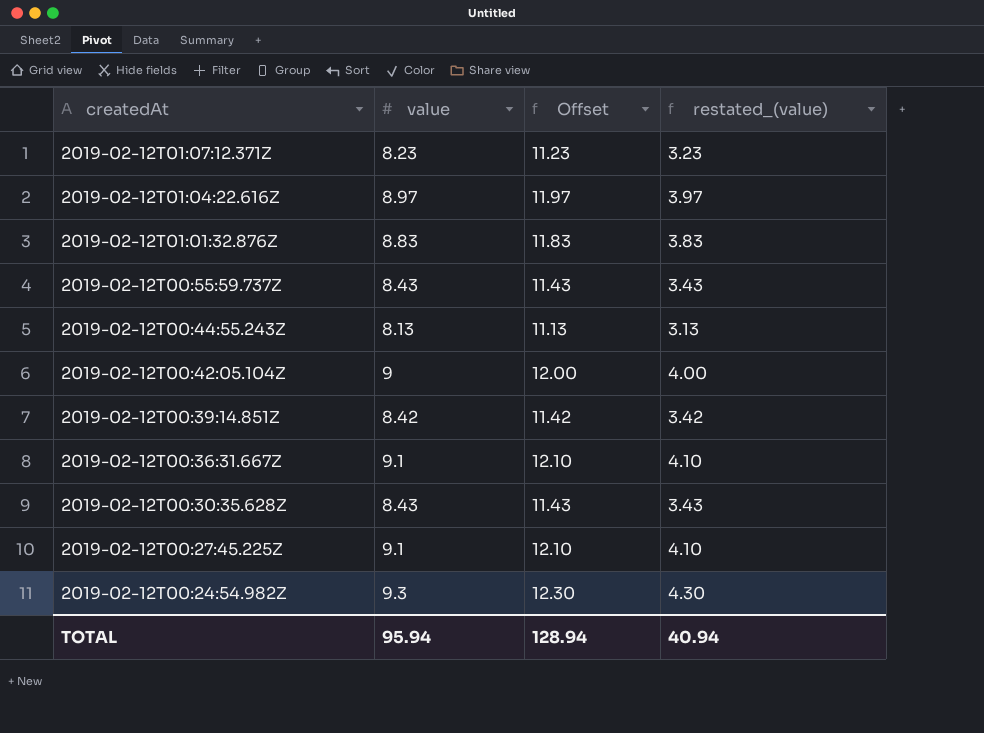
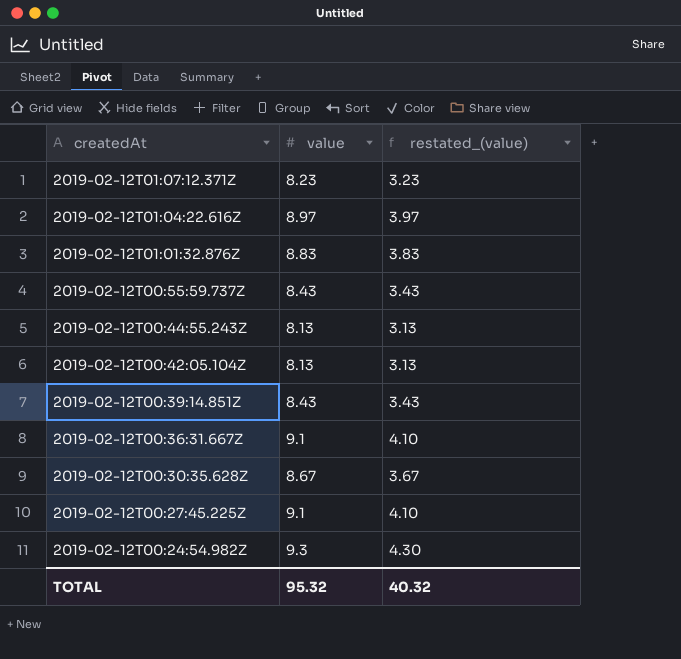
column Offset | formula: [value] + 3 -> none
2019-02-12T00:42:05.104Z | value: 9 -> 8.13
2019-02-12T00:42:05.104Z | restated_(value): 4.00 -> 3.13
2019-02-12T00:39:14.851Z | value: 8.42 -> 8.43
2019-02-12T00:39:14.851Z | restated_(value): 3.42 -> 3.43
2019-02-12T00:30:35.628Z | value: 8.43 -> 8.67
2019-02-12T00:30:35.628Z | restated_(value): 3.43 -> 3.67
TOTAL | value: 95.94 -> 95.32
TOTAL | restated_(value): 40.94 -> 40.32

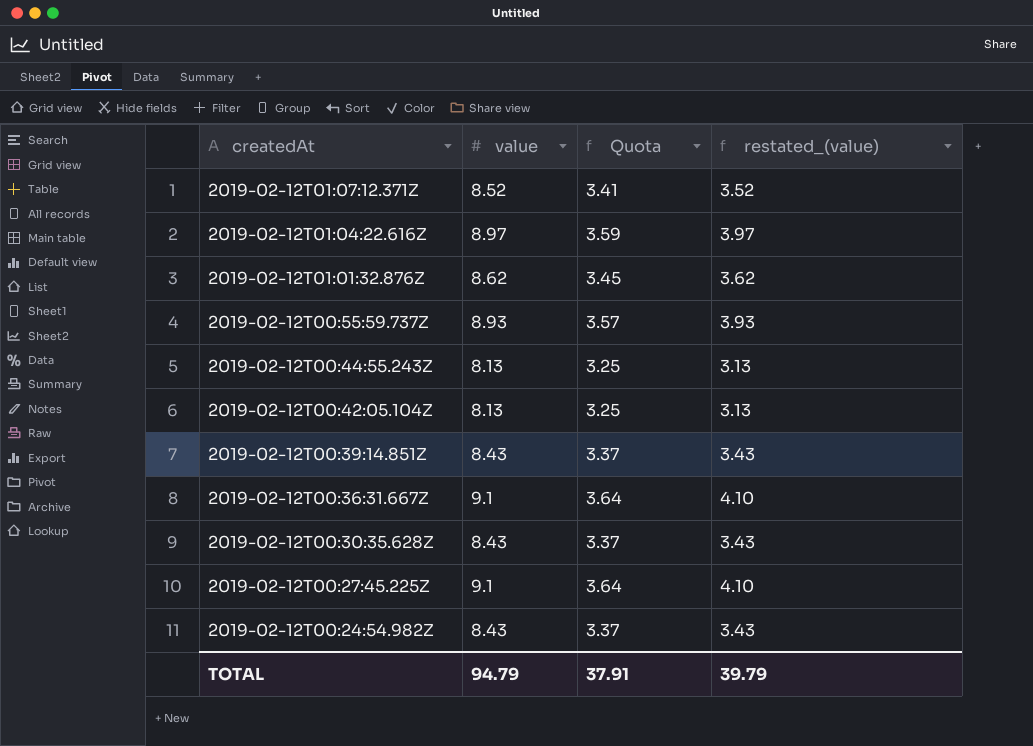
column Quota | formula: none -> [value] * 0.4
2019-02-12T01:07:12.371Z | value: 8.23 -> 8.52
2019-02-12T01:07:12.371Z | restated_(value): 3.23 -> 3.52
2019-02-12T01:01:32.876Z | value: 8.83 -> 8.62
2019-02-12T01:01:32.876Z | restated_(value): 3.83 -> 3.62
2019-02-12T00:55:59.737Z | value: 8.43 -> 8.93
2019-02-12T00:55:59.737Z | restated_(value): 3.43 -> 3.93
2019-02-12T00:30:35.628Z | value: 8.67 -> 8.43
2019-02-12T00:30:35.628Z | restated_(value): 3.67 -> 3.43
2019-02-12T00:24:54.982Z | value: 9.3 -> 8.43
2019-02-12T00:24:54.982Z | restated_(value): 4.30 -> 3.43
TOTAL | value: 95.32 -> 94.79
TOTAL | restated_(value): 40.32 -> 39.79

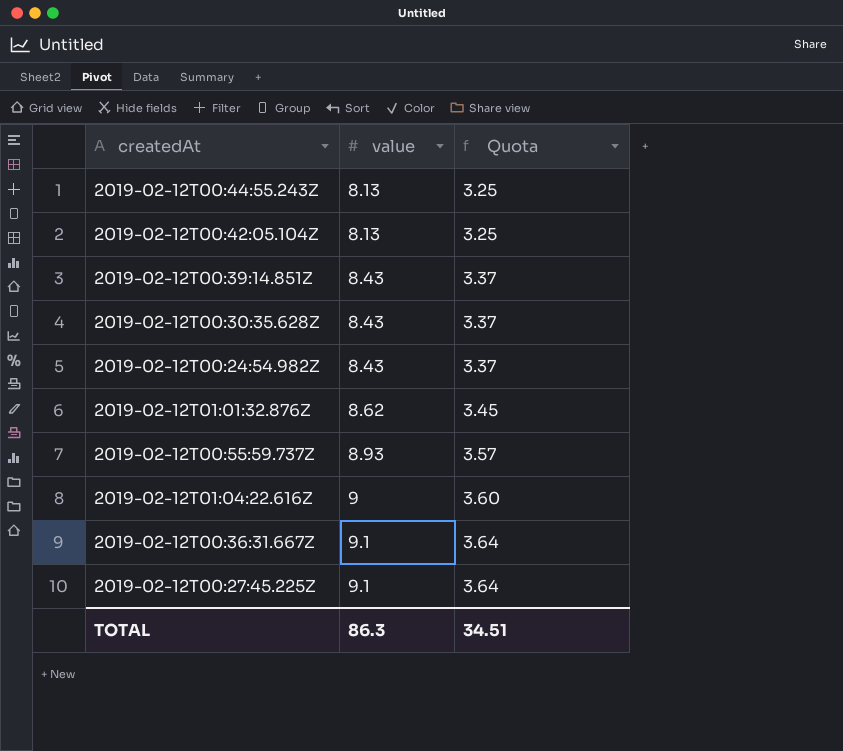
row order: createdAt descending -> value ascending
column restated_(value) | formula: [value] - 5 -> none
row 2019-02-12T01:07:12.371Z: 8.52 | 3.41 | 3.52 -> none
2019-02-12T01:04:22.616Z | value: 8.97 -> 9
2019-02-12T01:04:22.616Z | Quota: 3.59 -> 3.60
TOTAL | value: 94.79 -> 86.3
TOTAL | Quota: 37.91 -> 34.51

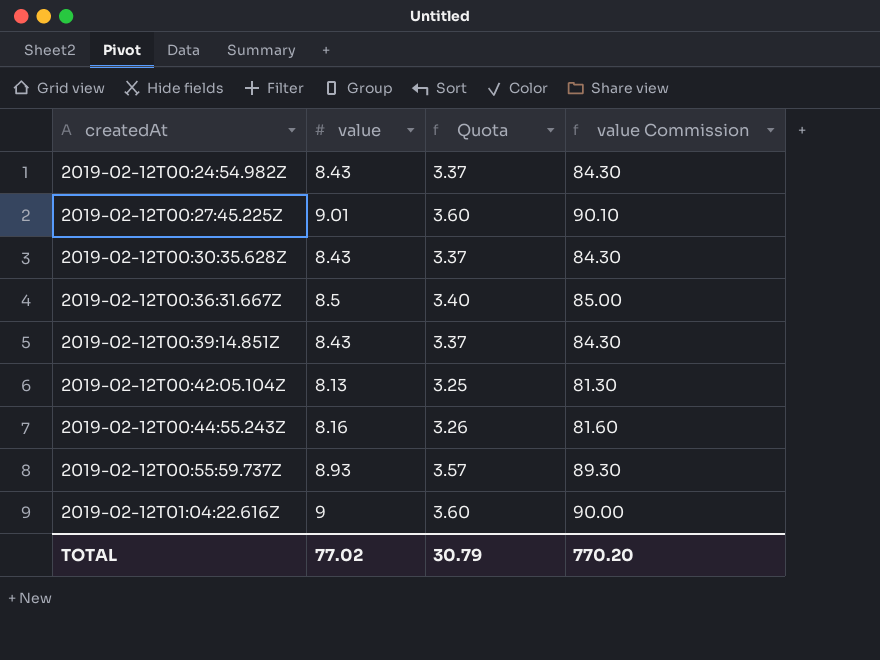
row order: value ascending -> createdAt ascending
column value Commission | formula: none -> [value] * 10
row 2019-02-12T01:01:32.876Z: 8.62 | 3.45 -> none
2019-02-12T00:27:45.225Z | value: 9.1 -> 9.01
2019-02-12T00:27:45.225Z | Quota: 3.64 -> 3.60
2019-02-12T00:36:31.667Z | value: 9.1 -> 8.5
2019-02-12T00:36:31.667Z | Quota: 3.64 -> 3.40
2019-02-12T00:44:55.243Z | value: 8.13 -> 8.16
2019-02-12T00:44:55.243Z | Quota: 3.25 -> 3.26
TOTAL | value: 86.3 -> 77.02
TOTAL | Quota: 34.51 -> 30.79

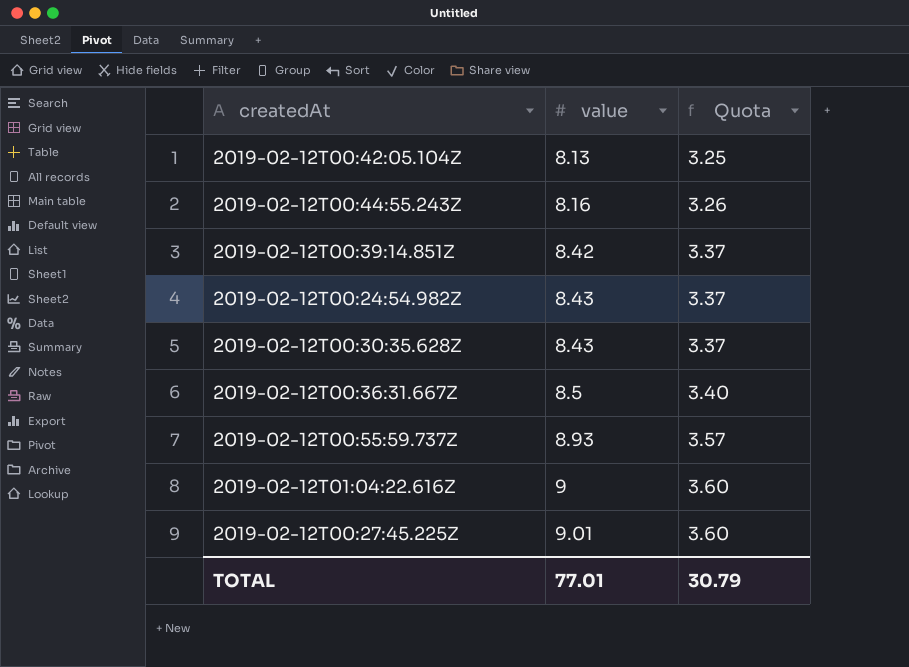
row order: createdAt ascending -> value ascending
column value Commission | formula: [value] * 10 -> none
2019-02-12T00:39:14.851Z | value: 8.43 -> 8.42
TOTAL | value: 77.02 -> 77.01

